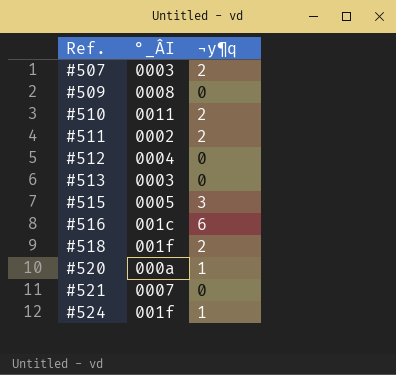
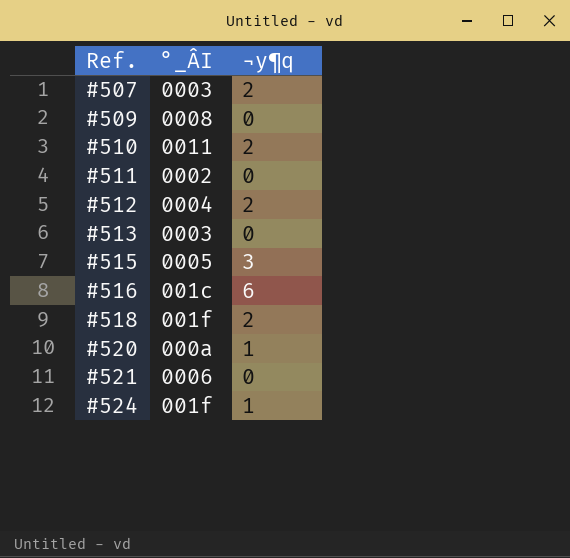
#511 | ¬y¶q: 2 -> 0
#512 | ¬y¶q: 0 -> 2
#521 | °_ÂI: 0007 -> 0006

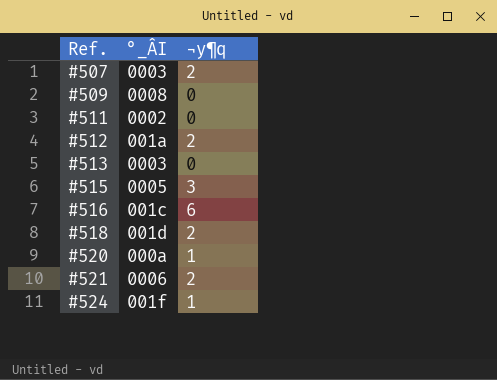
row #510: 0011 | 2 -> none
#512 | °_ÂI: 0004 -> 001a
#518 | °_ÂI: 001f -> 001d
#521 | ¬y¶q: 0 -> 2

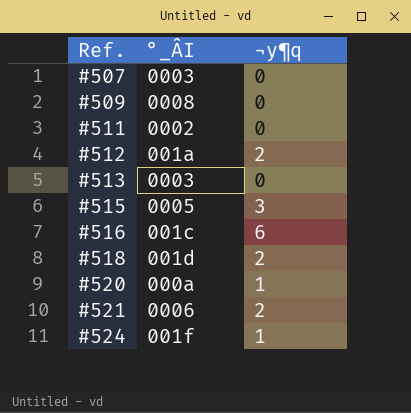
#507 | ¬y¶q: 2 -> 0

